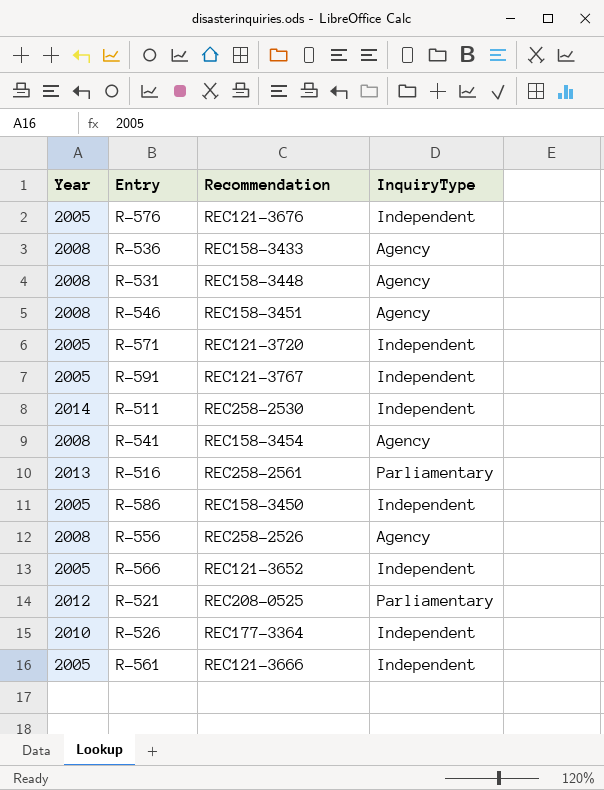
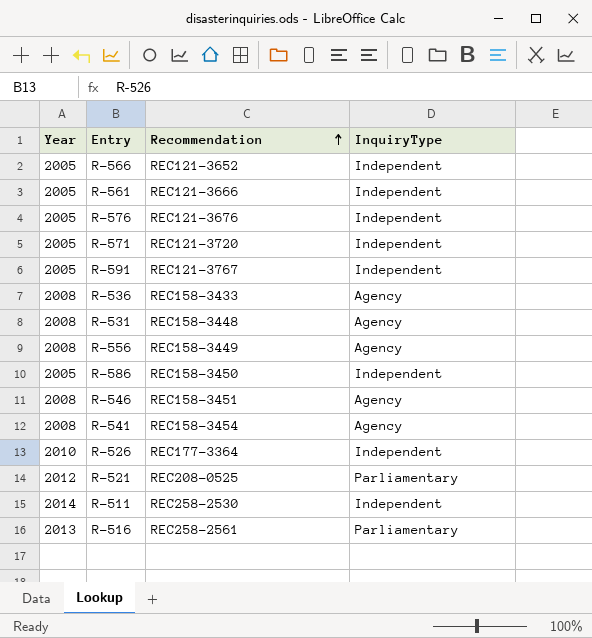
row order: none -> Recommendation ascending
R-556 | Recommendation: REC258-2526 -> REC158-3449

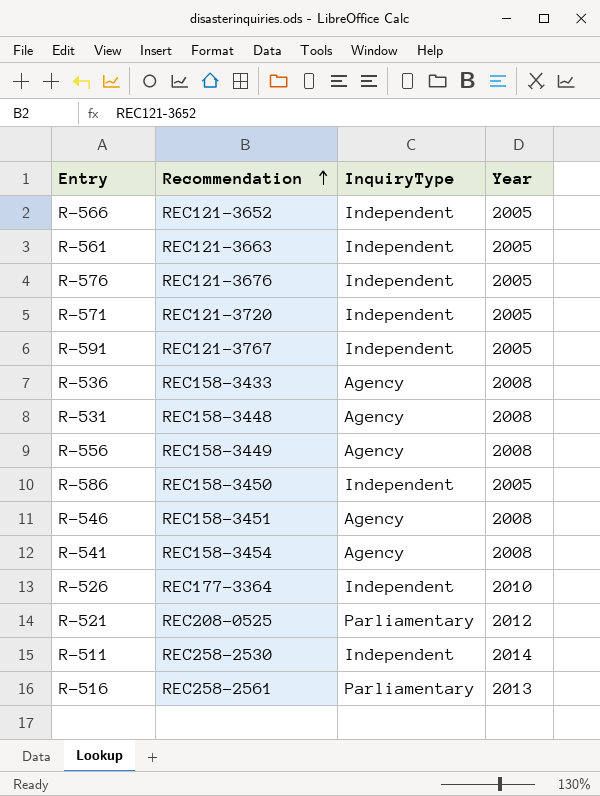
column Year | position: 1 -> 4
R-561 | Recommendation: REC121-3666 -> REC121-3663

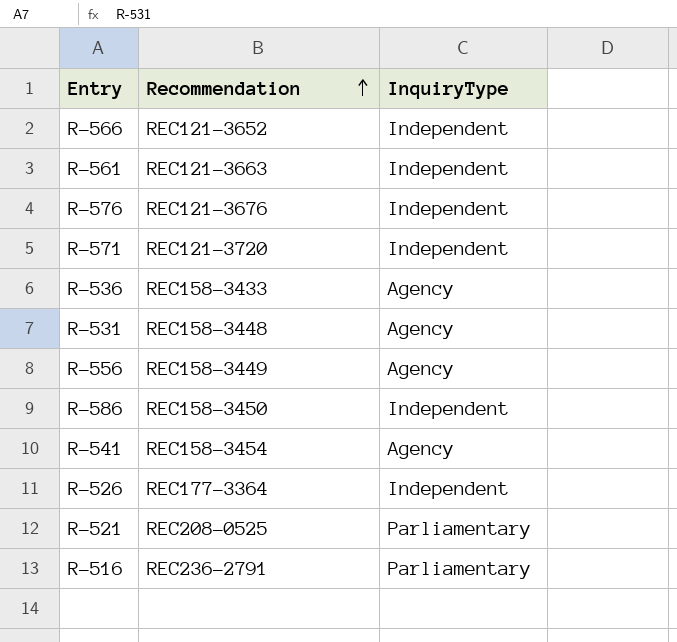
column Year | position: 4 -> none
row R-591: REC121-3767 | Independent | 2005 -> none
row R-546: REC158-3451 | Agency | 2008 -> none
row R-511: REC258-2530 | Independent | 2014 -> none
R-516 | Recommendation: REC258-2561 -> REC236-2791

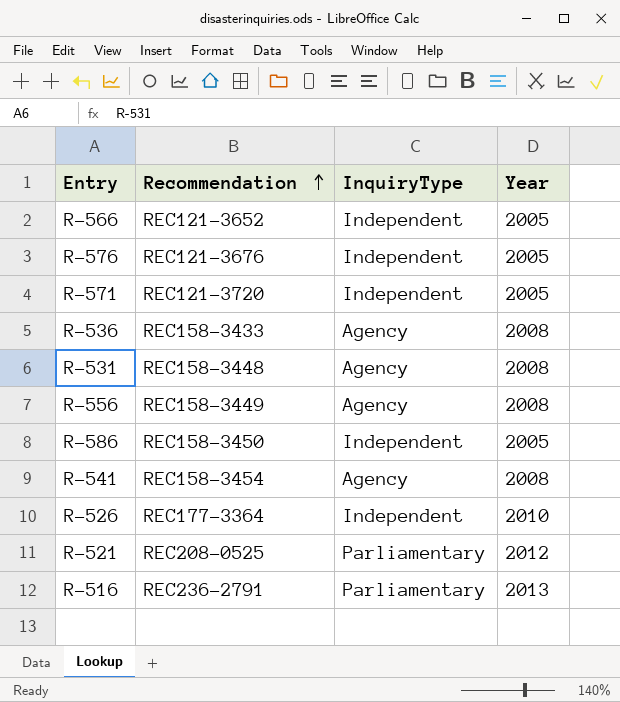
column Year | position: none -> 4
row R-561: REC121-3663 | Independent -> none

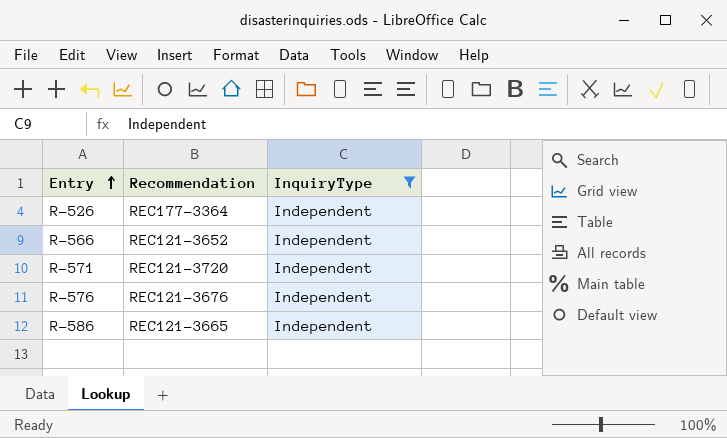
filter: none -> InquiryType = Independent
row order: Recommendation ascending -> Entry ascending
column Year | position: 4 -> none
R-586 | Recommendation: REC158-3450 -> REC121-3665

